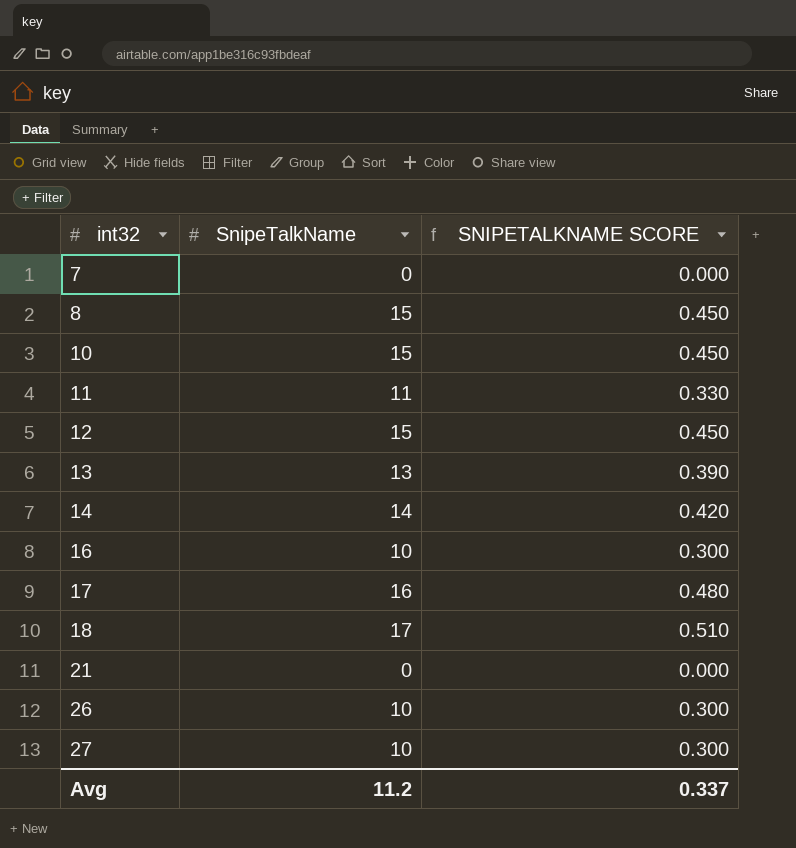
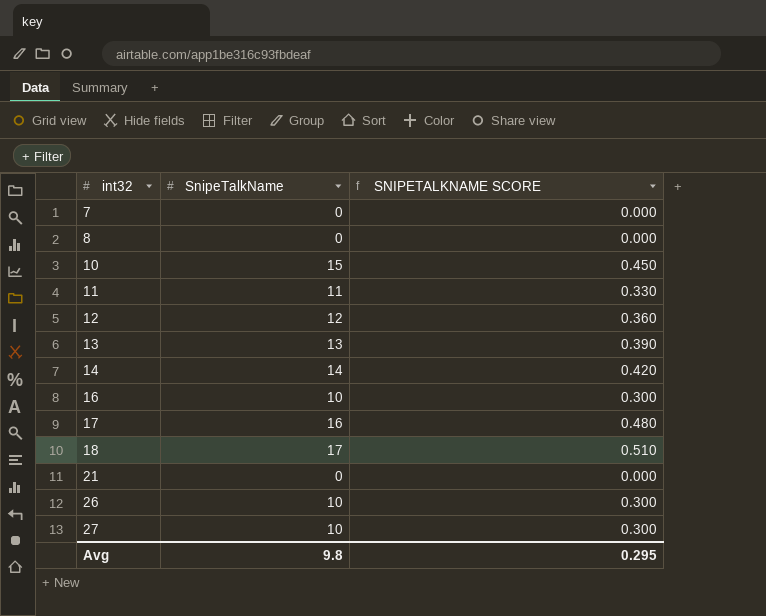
8 | SnipeTalkName: 15 -> 0
8 | SNIPETALKNAME SCORE: 0.450 -> 0.000
12 | SnipeTalkName: 15 -> 12
12 | SNIPETALKNAME SCORE: 0.450 -> 0.360
Avg | SnipeTalkName: 11.2 -> 9.8
Avg | SNIPETALKNAME SCORE: 0.337 -> 0.295

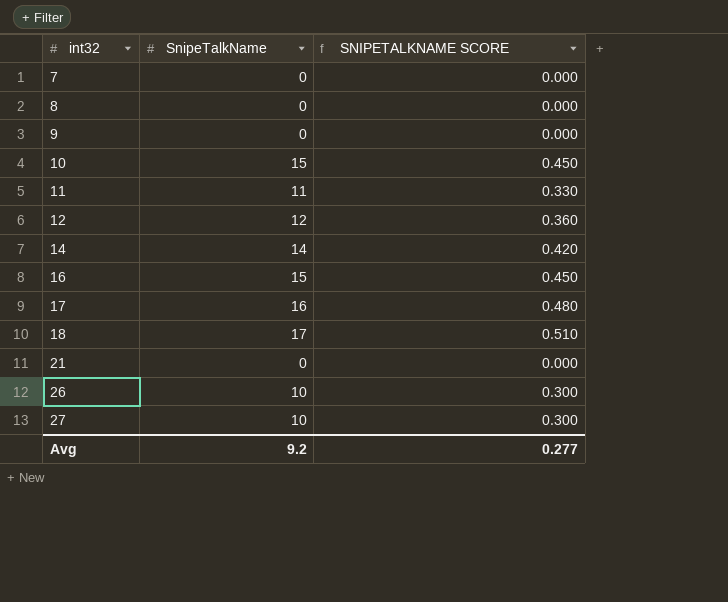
row 13: 13 | 0.390 -> none
row 9: none -> 0 | 0.000
16 | SnipeTalkName: 10 -> 15
16 | SNIPETALKNAME SCORE: 0.300 -> 0.450
Avg | SnipeTalkName: 9.8 -> 9.2
Avg | SNIPETALKNAME SCORE: 0.295 -> 0.277

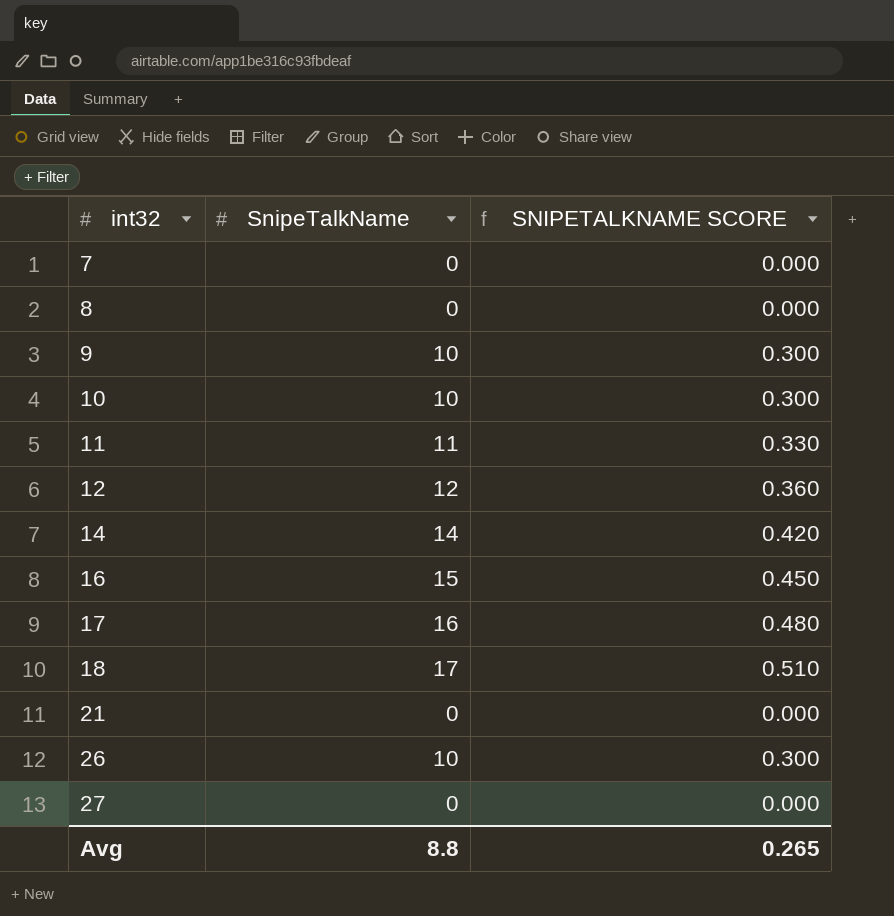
9 | SnipeTalkName: 0 -> 10
9 | SNIPETALKNAME SCORE: 0.000 -> 0.300
10 | SnipeTalkName: 15 -> 10
10 | SNIPETALKNAME SCORE: 0.450 -> 0.300
27 | SnipeTalkName: 10 -> 0
27 | SNIPETALKNAME SCORE: 0.300 -> 0.000
Avg | SnipeTalkName: 9.2 -> 8.8
Avg | SNIPETALKNAME SCORE: 0.277 -> 0.265

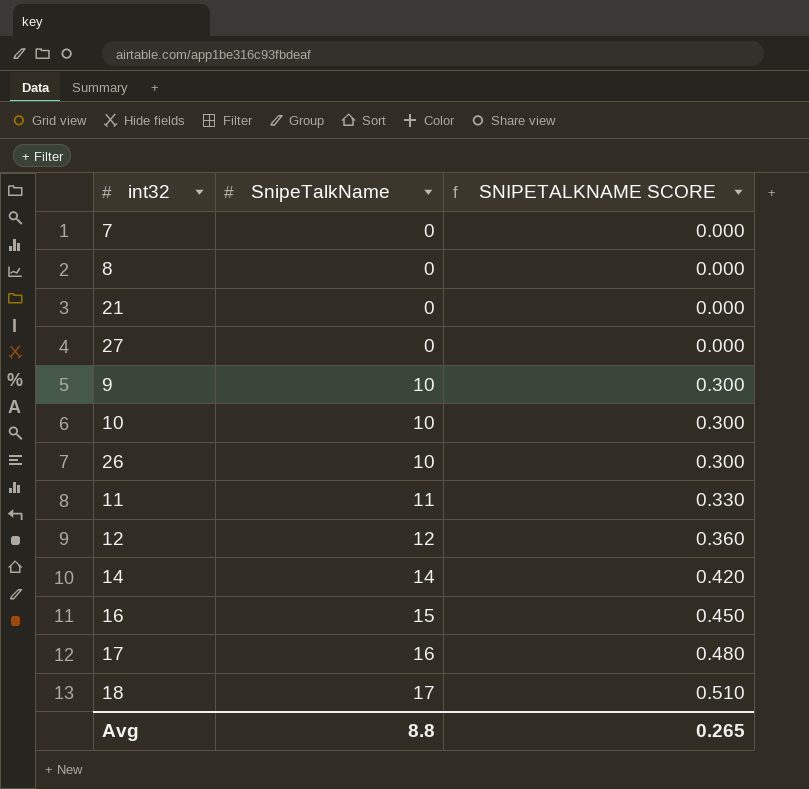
row order: int32 ascending -> SnipeTalkName ascending

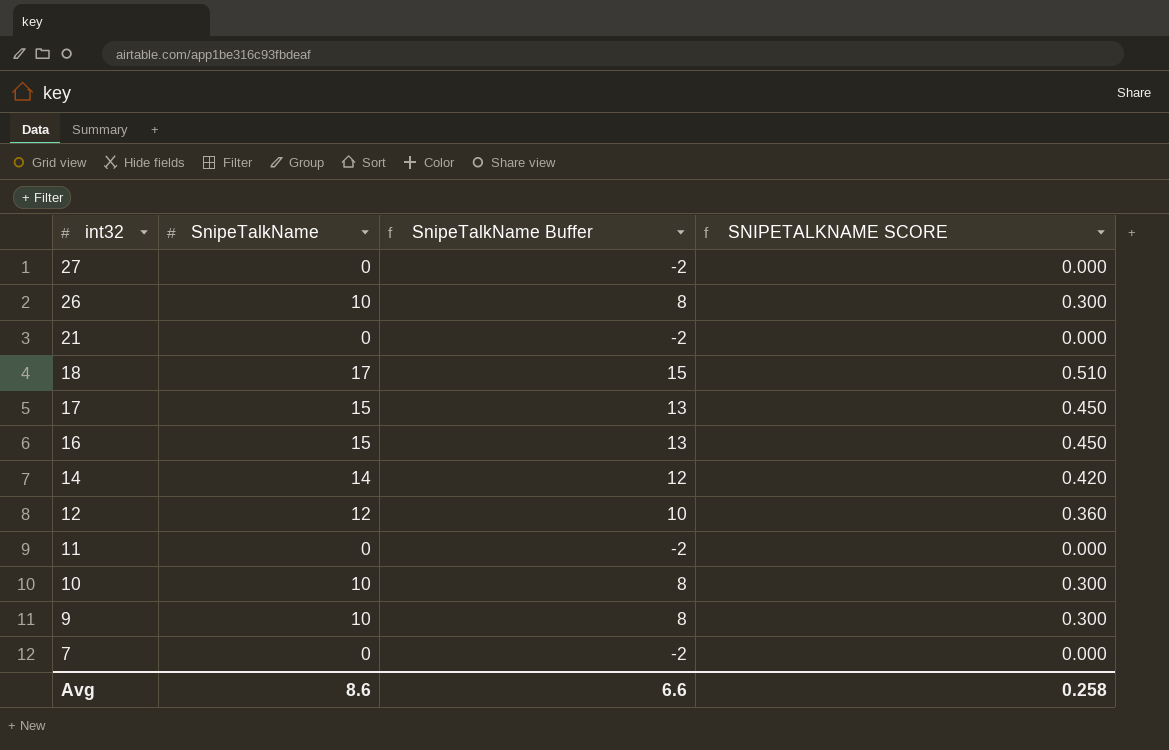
row order: SnipeTalkName ascending -> int32 descending
column SnipeTalkName Buffer | formula: none -> [SnipeTalkName] - 2
row 8: 0 | 0.000 -> none
17 | SnipeTalkName: 16 -> 15
17 | SNIPETALKNAME SCORE: 0.480 -> 0.450
11 | SnipeTalkName: 11 -> 0
11 | SNIPETALKNAME SCORE: 0.330 -> 0.000
Avg | SnipeTalkName: 8.8 -> 8.6
Avg | SNIPETALKNAME SCORE: 0.265 -> 0.258

